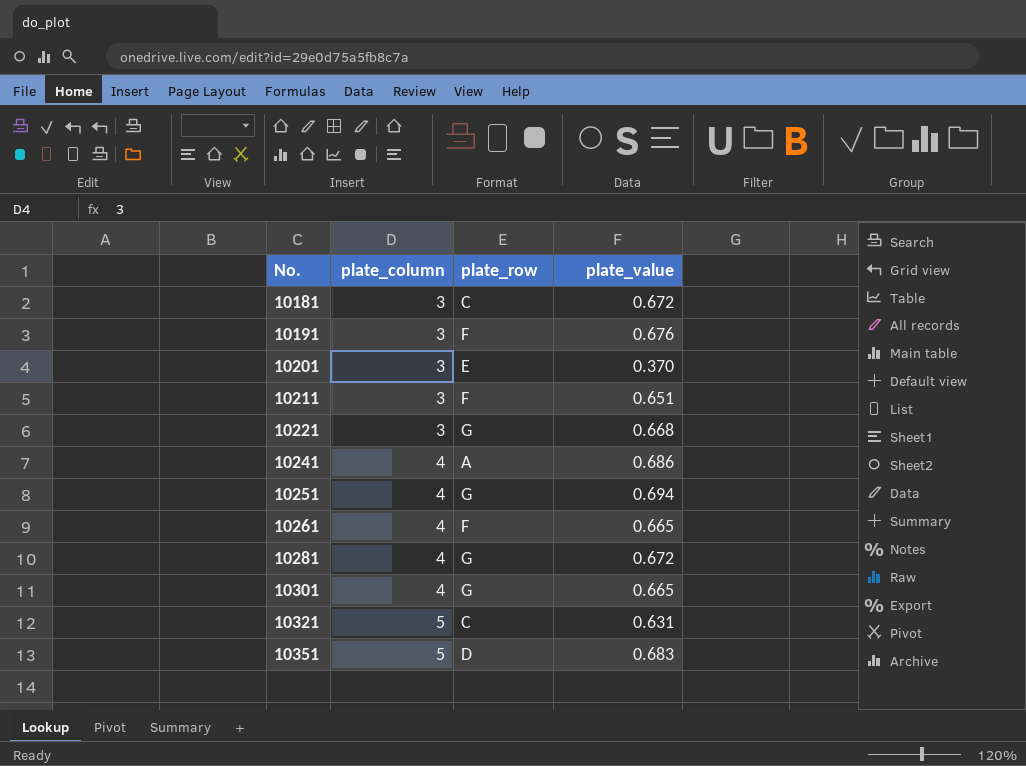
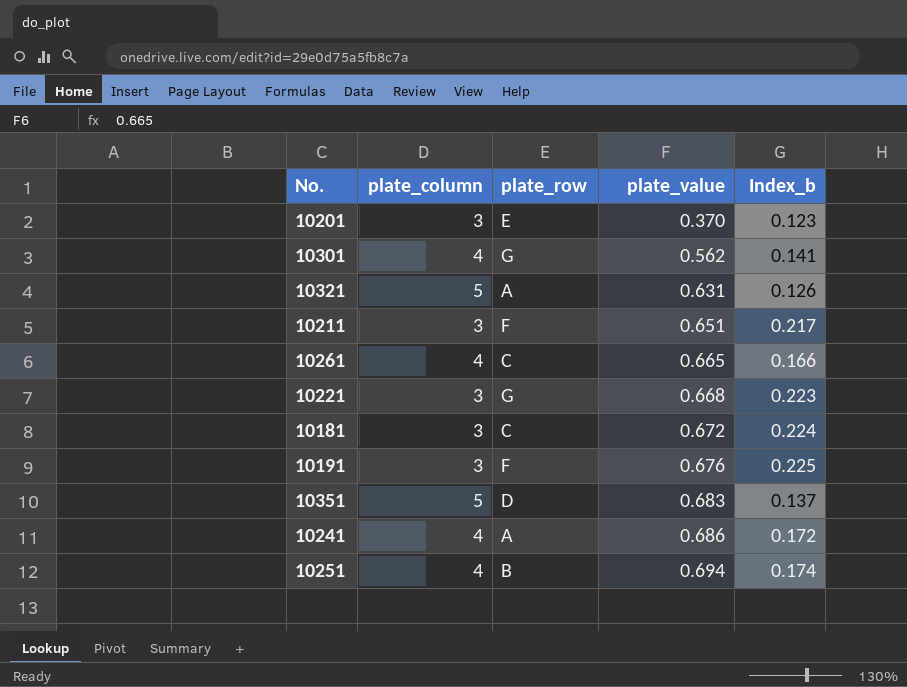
row order: No. ascending -> plate_value ascending
column Index_b | formula: none -> [plate_value] / [plate_column]
row 10281: 4 | G | 0.672 -> none
10301 | plate_value: 0.665 -> 0.562
10321 | plate_row: C -> A
10261 | plate_row: F -> C
10251 | plate_row: G -> B

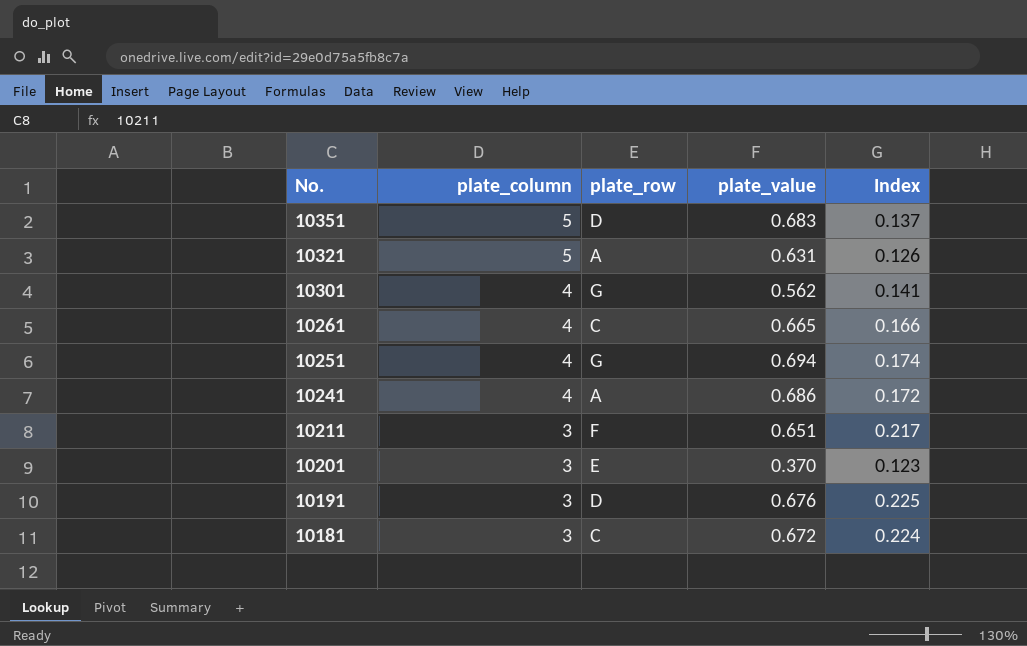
row order: plate_value ascending -> No. descending
column name: Index_b -> Index
row 10221: 3 | G | 0.668 | 0.223 -> none
10251 | plate_row: B -> G
10191 | plate_row: F -> D

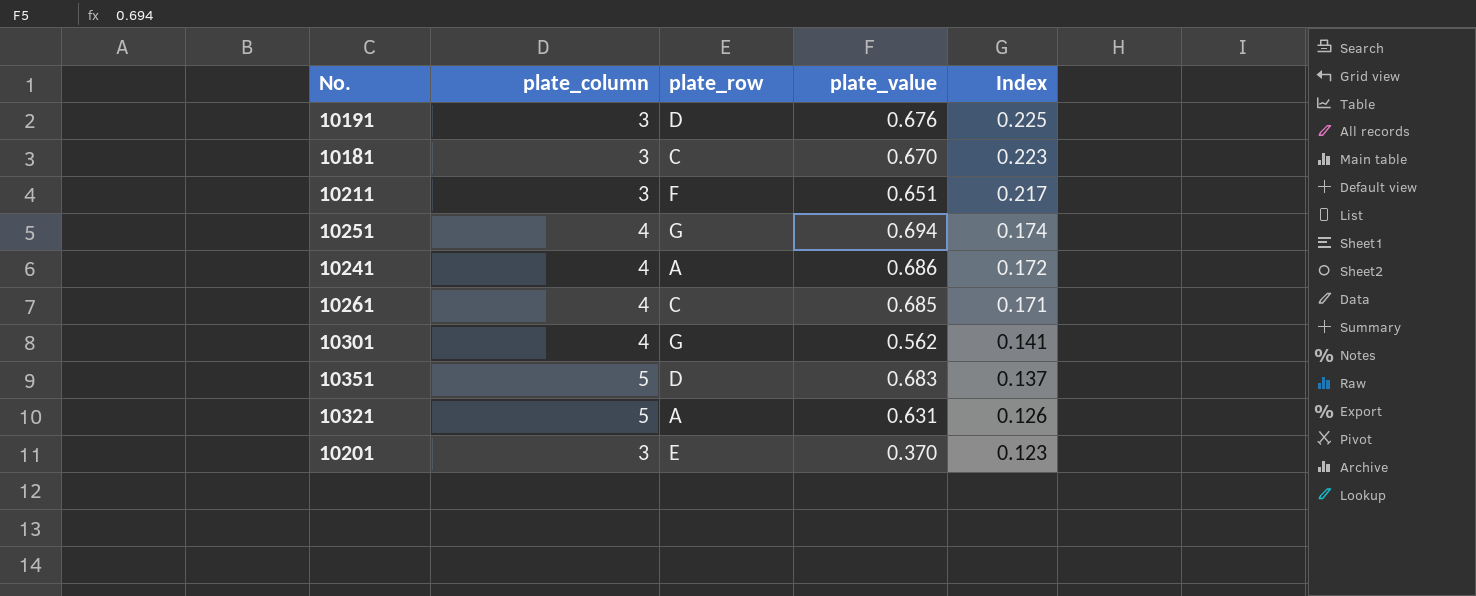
row order: No. descending -> Index descending
10181 | plate_value: 0.672 -> 0.670
10181 | Index: 0.224 -> 0.223
10261 | plate_value: 0.665 -> 0.685
10261 | Index: 0.166 -> 0.171

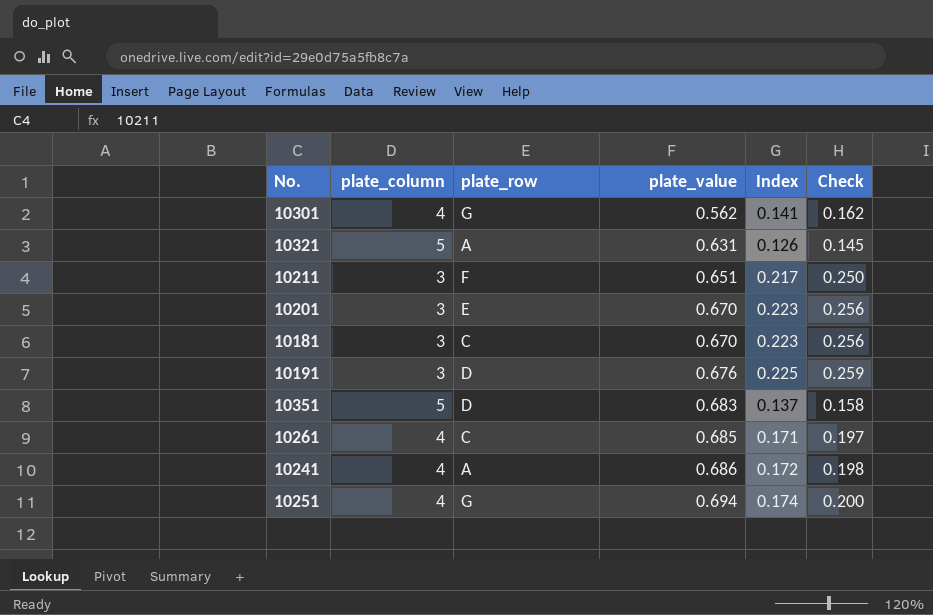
row order: Index descending -> plate_value ascending
column Check | formula: none -> [Index] * 1.15
10201 | plate_value: 0.370 -> 0.670
10201 | Index: 0.123 -> 0.223

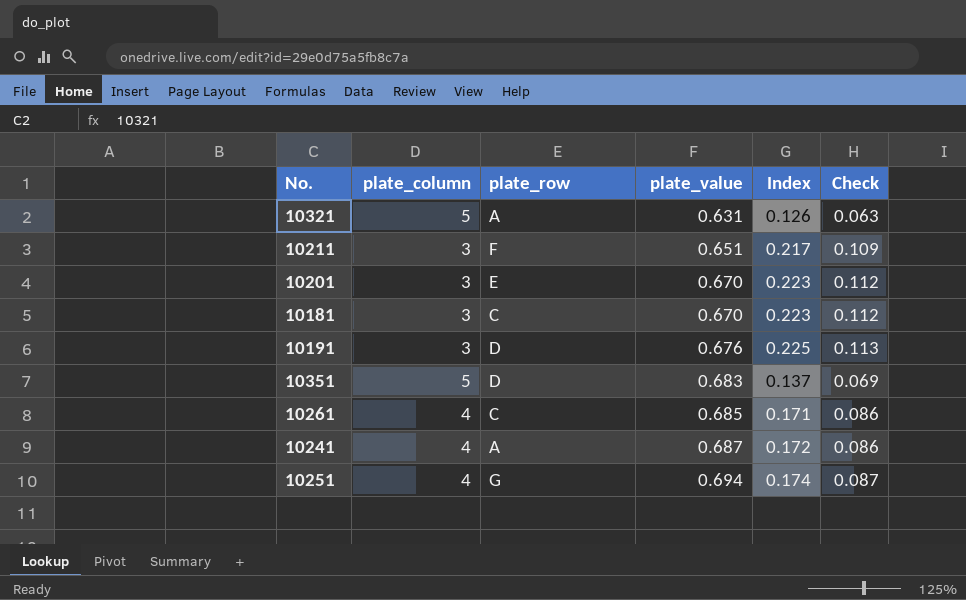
column Check | formula: [Index] * 1.15 -> [Index] * 0.5
row 10301: 4 | G | 0.562 | 0.141 | 0.162 -> none
10241 | plate_value: 0.686 -> 0.687

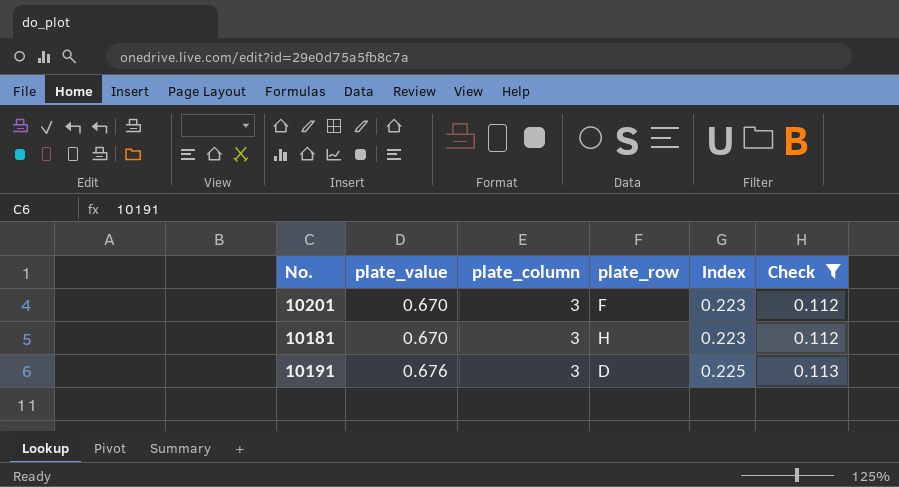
filter: none -> Check >= 0.112
column plate_value | position: 4 -> 2
10201 | plate_row: E -> F
10181 | plate_row: C -> H

